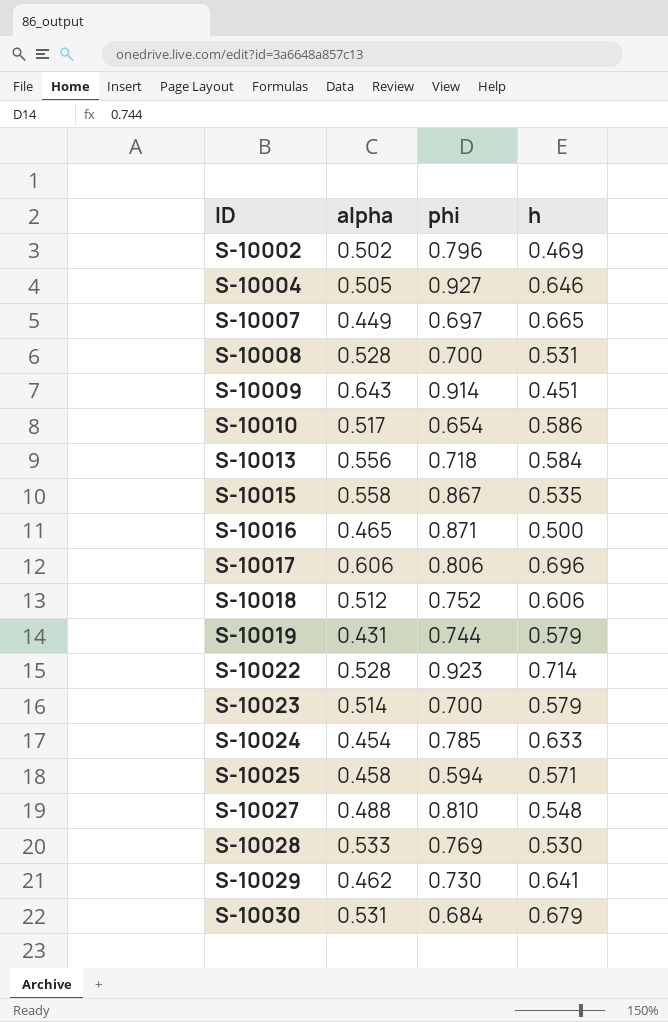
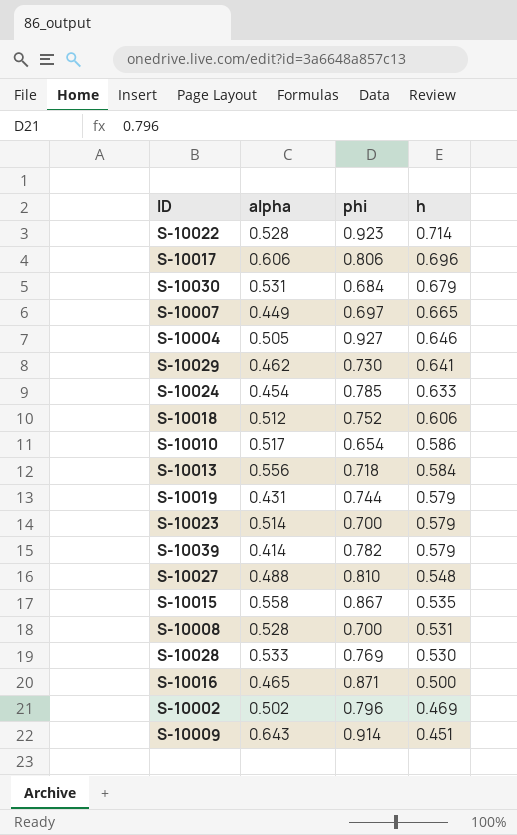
row order: ID ascending -> h descending
row S-10025: 0.458 | 0.594 | 0.571 -> none
row S-10039: none -> 0.414 | 0.782 | 0.579

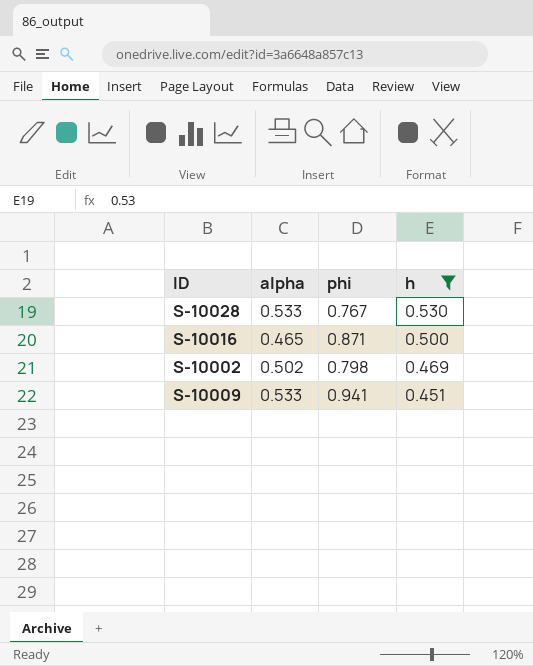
filter: none -> h <= 0.530
S-10028 | phi: 0.769 -> 0.767
S-10002 | phi: 0.796 -> 0.798
S-10009 | alpha: 0.643 -> 0.533
S-10009 | phi: 0.914 -> 0.941

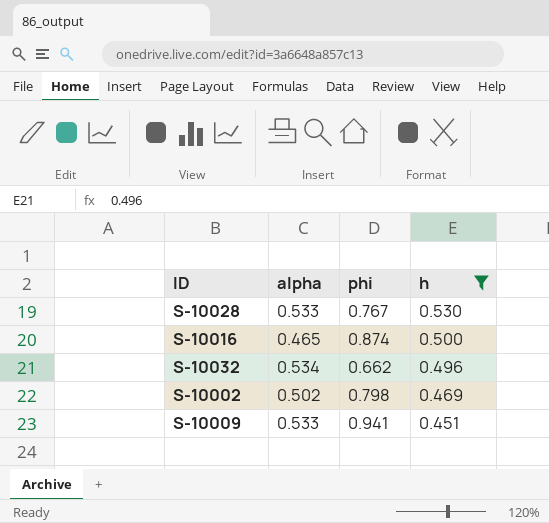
S-10016 | phi: 0.871 -> 0.874
row S-10032: none -> 0.534 | 0.662 | 0.496

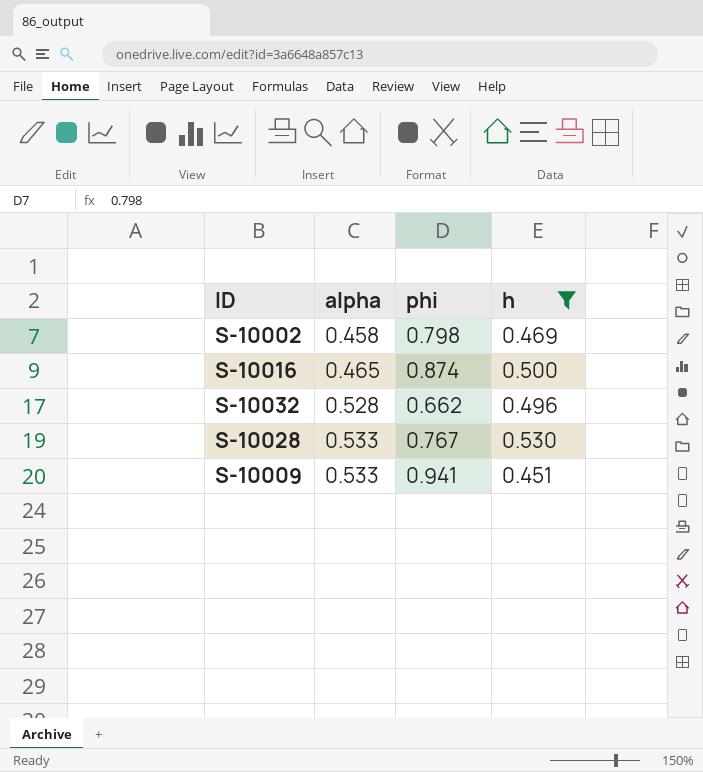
row order: h descending -> alpha ascending
S-10002 | alpha: 0.502 -> 0.458
S-10032 | alpha: 0.534 -> 0.528

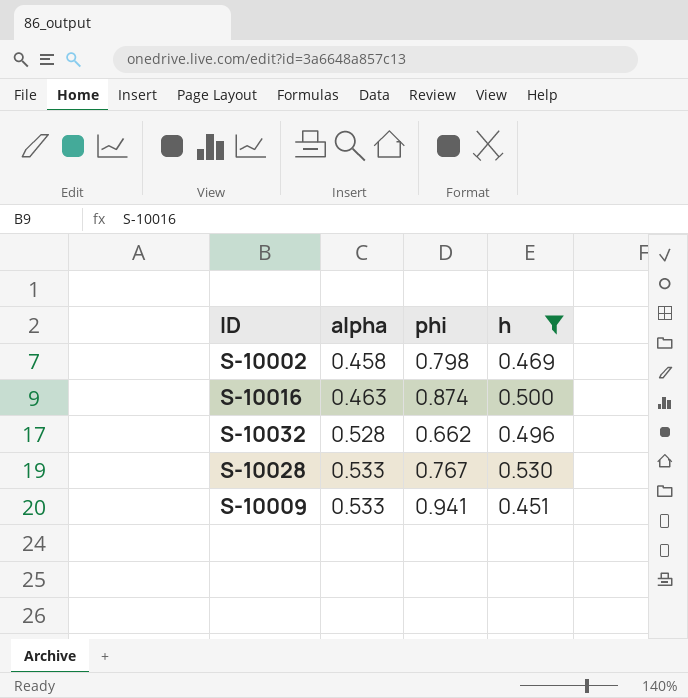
S-10016 | alpha: 0.465 -> 0.463

